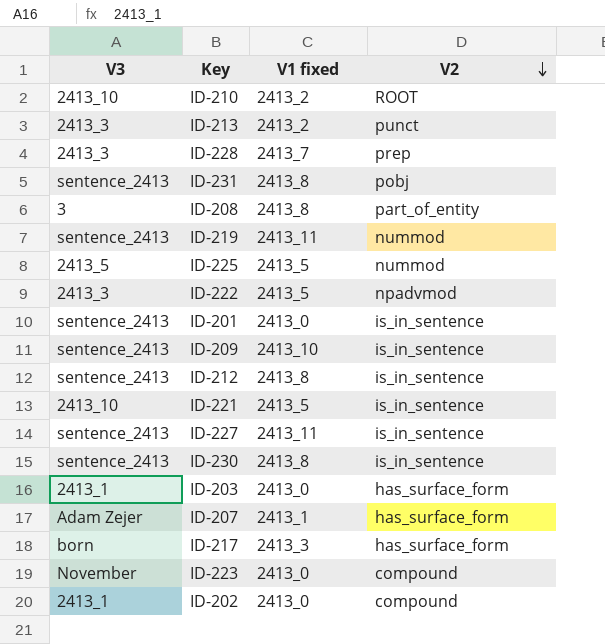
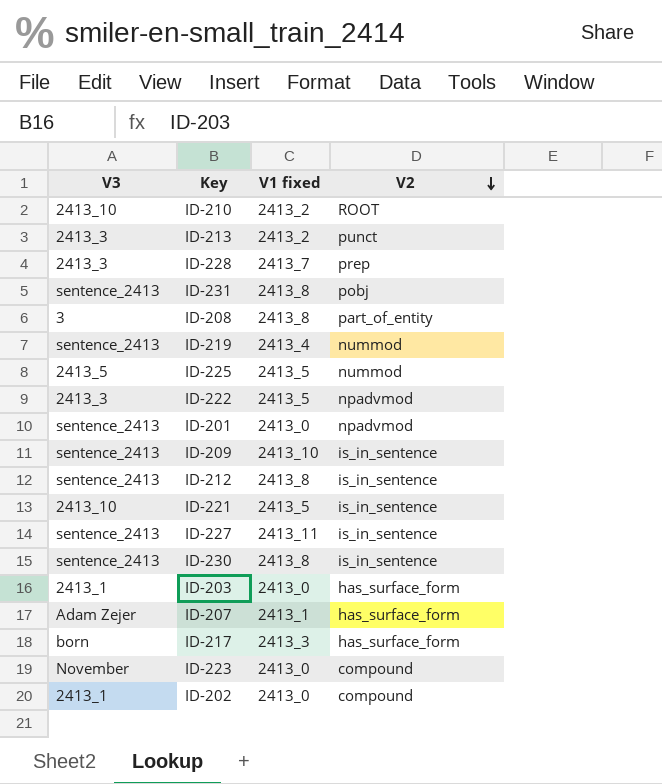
ID-219 | V1 fixed: 2413_11 -> 2413_4
ID-201 | V2: is_in_sentence -> npadvmod

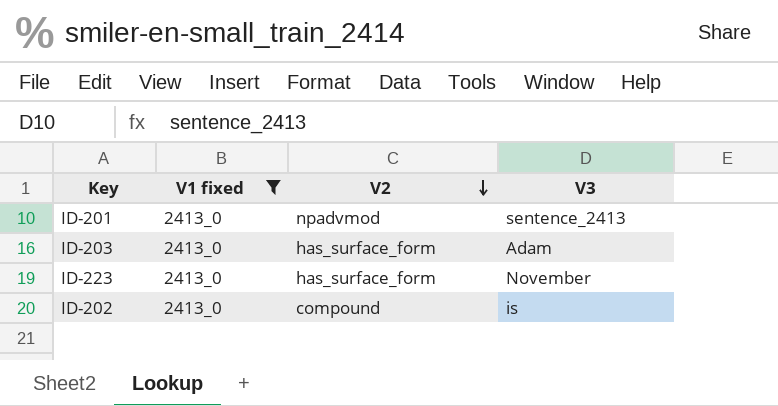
filter: none -> V1 fixed = 2413_0
column V3 | position: 1 -> 4
ID-203 | V3: 2413_1 -> Adam
ID-223 | V2: compound -> has_surface_form
ID-202 | V3: 2413_1 -> is

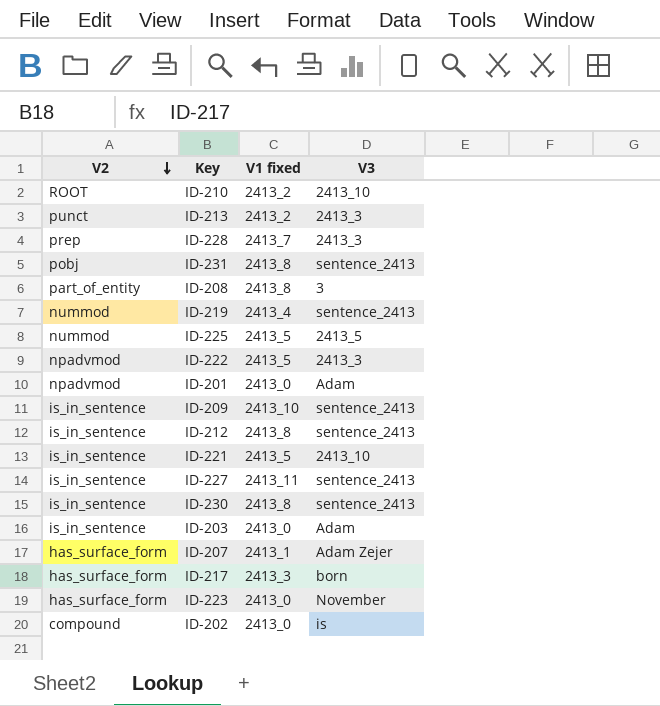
filter: V1 fixed = 2413_0 -> none
column V2 | position: 3 -> 1
ID-201 | V3: sentence_2413 -> Adam
ID-203 | V2: has_surface_form -> is_in_sentence

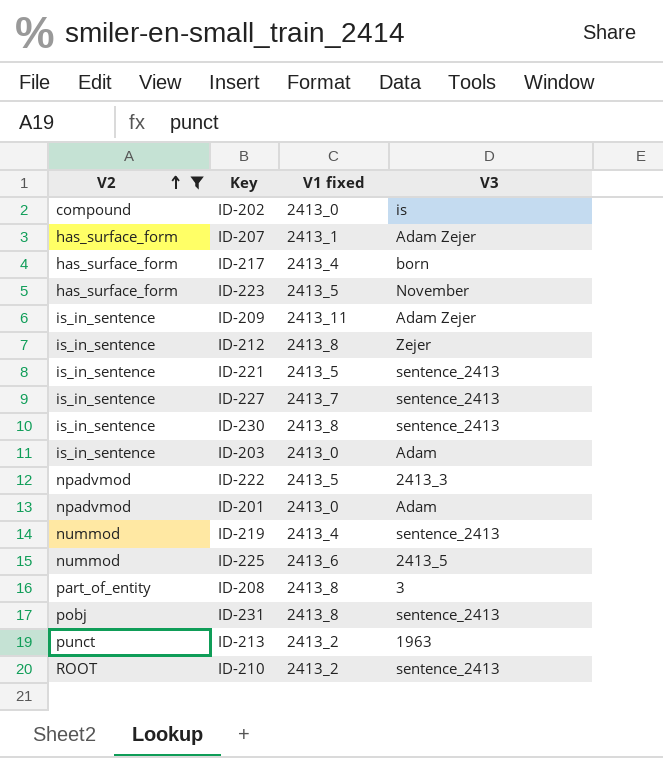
filter: none -> V2 != prep
row order: V2 descending -> V2 ascending
ID-217 | V1 fixed: 2413_3 -> 2413_4
ID-223 | V1 fixed: 2413_0 -> 2413_5
ID-209 | V1 fixed: 2413_10 -> 2413_11
ID-209 | V3: sentence_2413 -> Adam Zejer
ID-212 | V3: sentence_2413 -> Zejer
ID-221 | V3: 2413_10 -> sentence_2413
ID-227 | V1 fixed: 2413_11 -> 2413_7
ID-225 | V1 fixed: 2413_5 -> 2413_6
ID-213 | V3: 2413_3 -> 1963
ID-210 | V3: 2413_10 -> sentence_2413

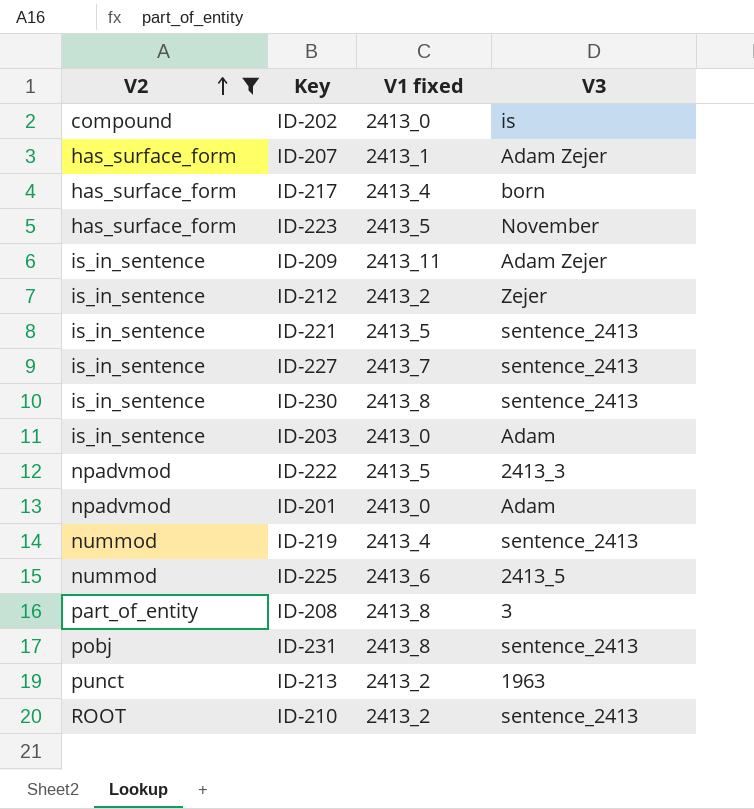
ID-212 | V1 fixed: 2413_8 -> 2413_2

